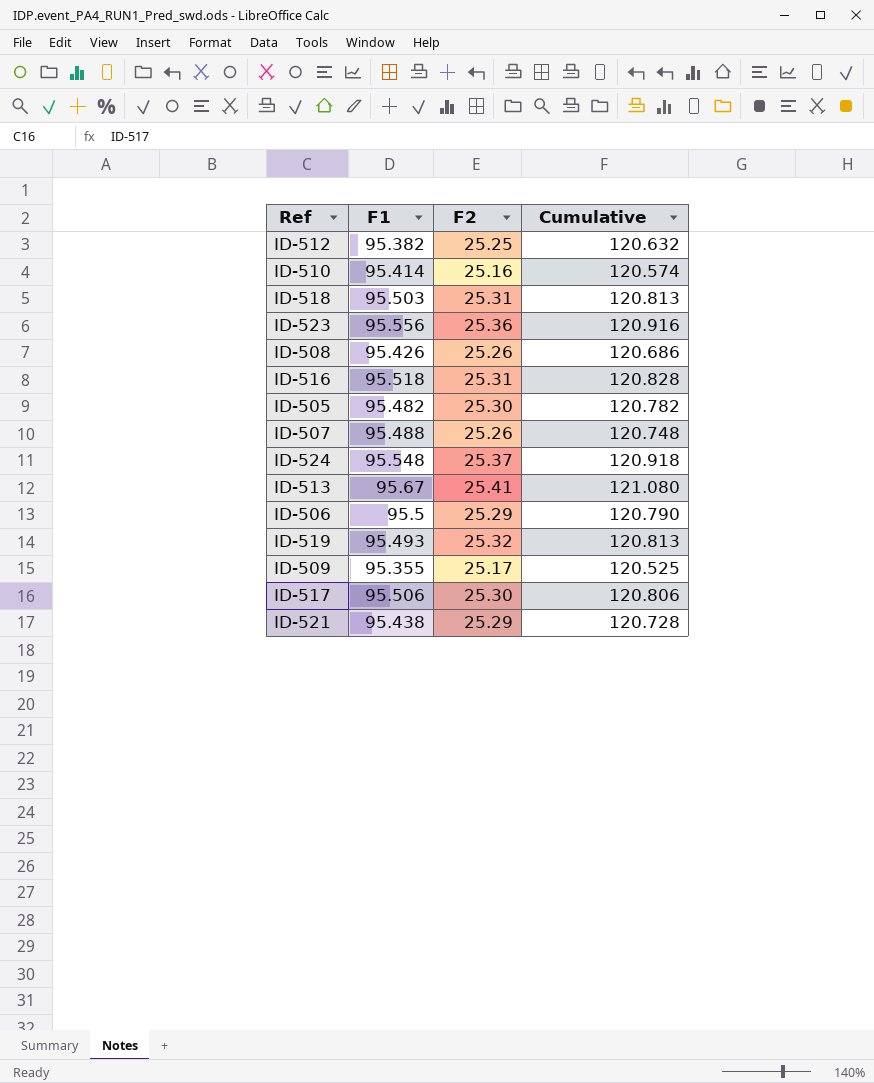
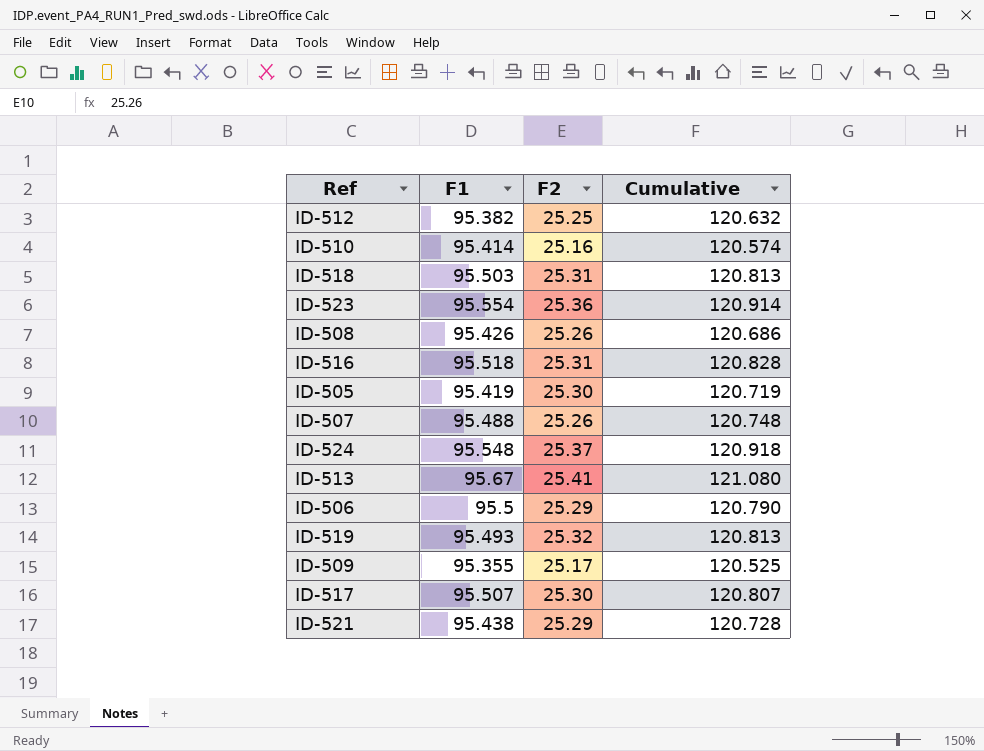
ID-523 | F1: 95.556 -> 95.554
ID-523 | Cumulative: 120.916 -> 120.914
ID-505 | F1: 95.482 -> 95.419
ID-505 | Cumulative: 120.782 -> 120.719
ID-517 | F1: 95.506 -> 95.507
ID-517 | Cumulative: 120.806 -> 120.807

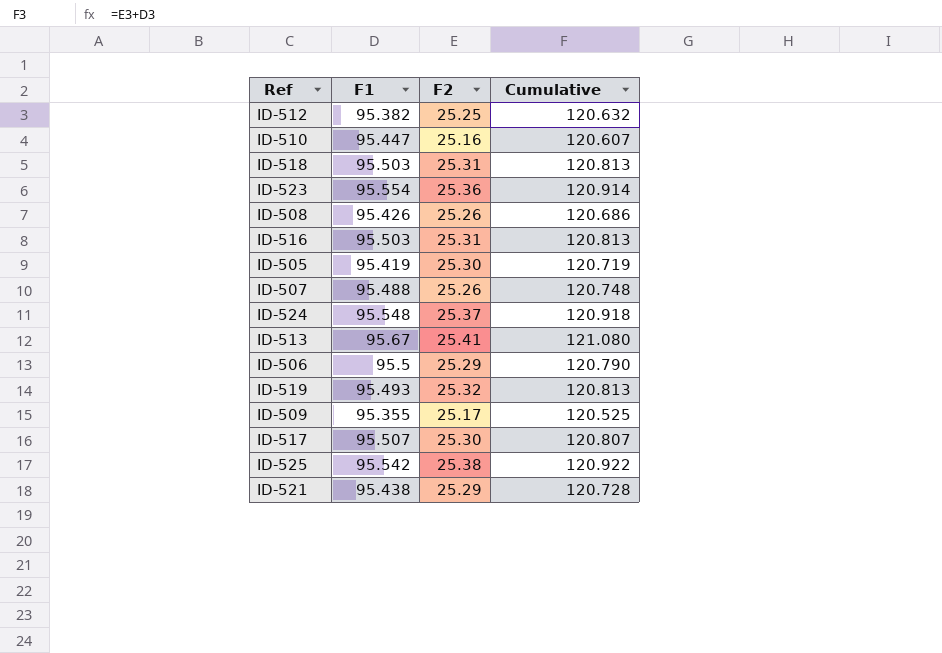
ID-510 | F1: 95.414 -> 95.447
ID-510 | Cumulative: 120.574 -> 120.607
ID-516 | F1: 95.518 -> 95.503
ID-516 | Cumulative: 120.828 -> 120.813
row ID-525: none -> 95.542 | 25.38 | 120.922

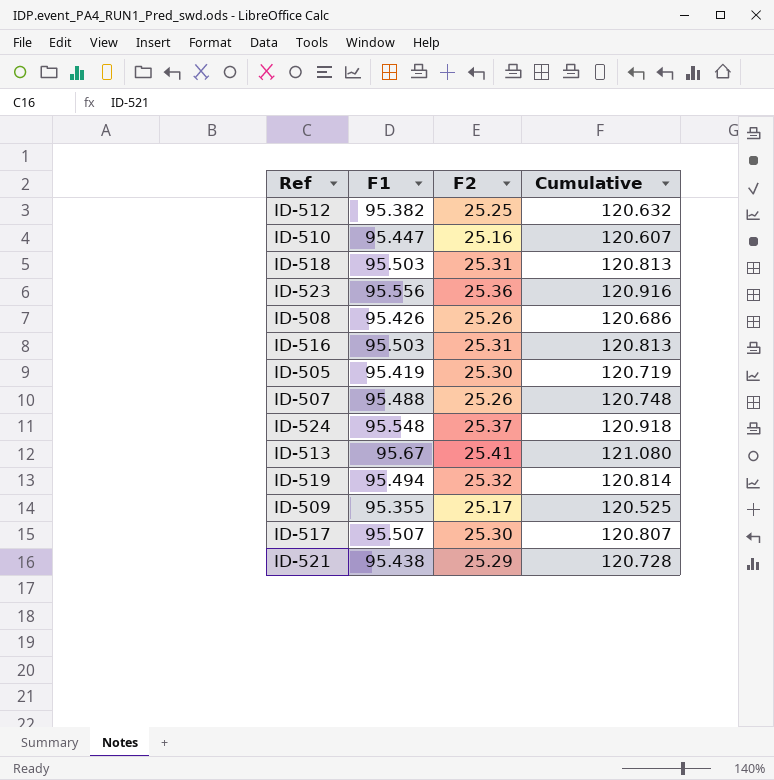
row ID-506: 95.5 | 25.29 | 120.790 -> none
row ID-525: 95.542 | 25.38 | 120.922 -> none
ID-523 | F1: 95.554 -> 95.556
ID-523 | Cumulative: 120.914 -> 120.916
ID-519 | F1: 95.493 -> 95.494
ID-519 | Cumulative: 120.813 -> 120.814

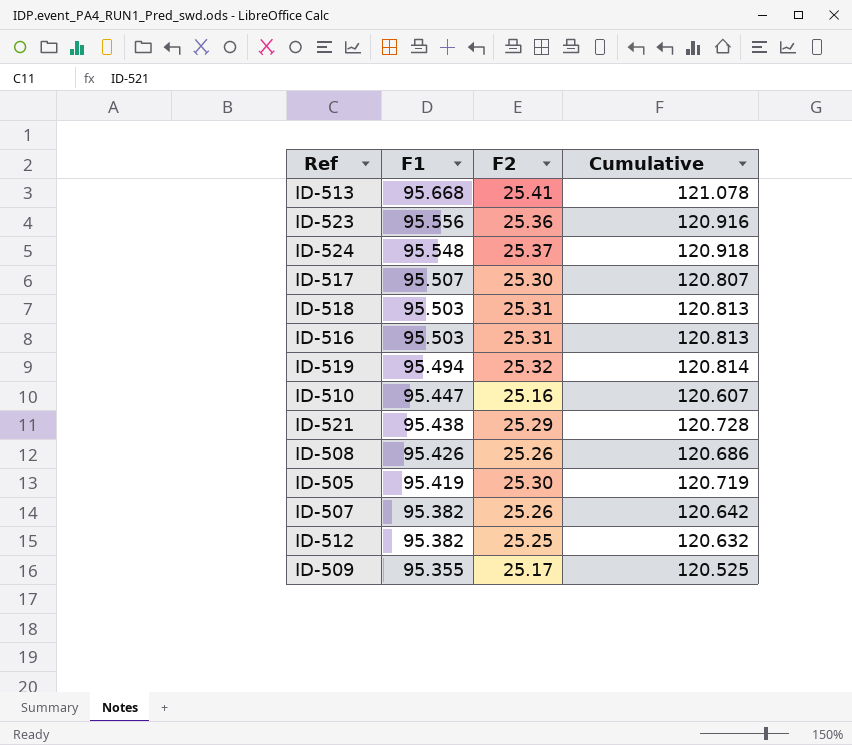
row order: none -> F1 descending
ID-513 | F1: 95.67 -> 95.668
ID-513 | Cumulative: 121.080 -> 121.078
ID-507 | F1: 95.488 -> 95.382
ID-507 | Cumulative: 120.748 -> 120.642

